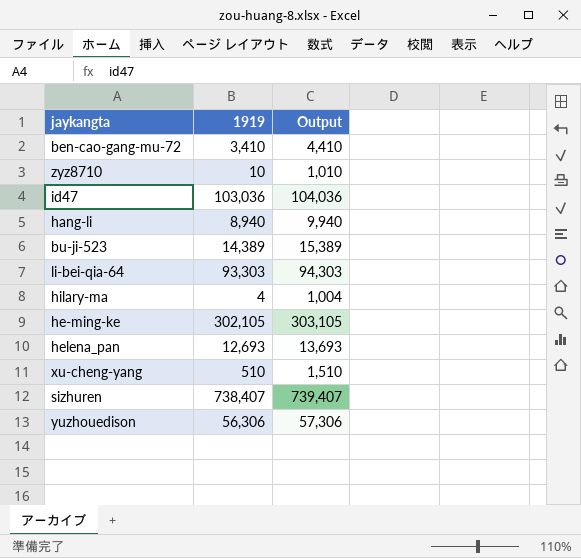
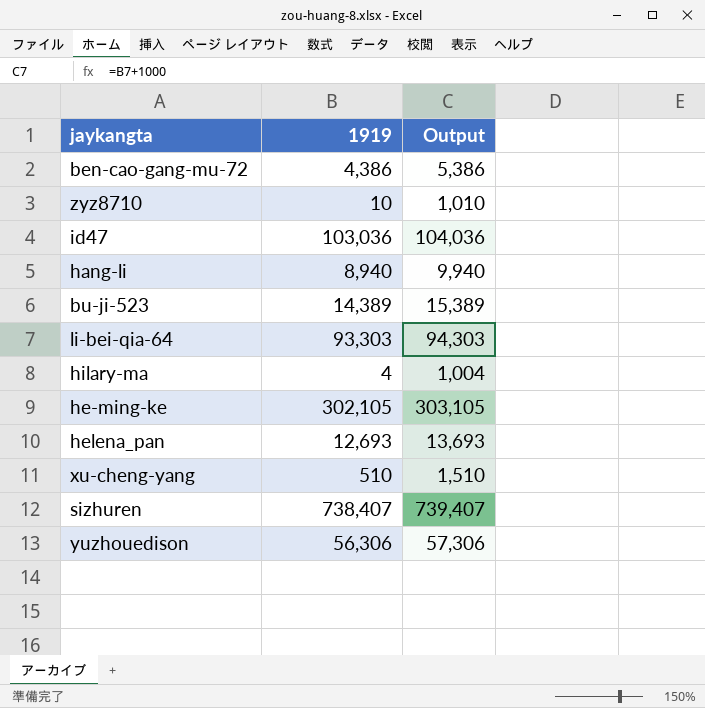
ben-cao-gang-mu-72 | 1919: 3,410 -> 4,386
ben-cao-gang-mu-72 | Output: 4,410 -> 5,386

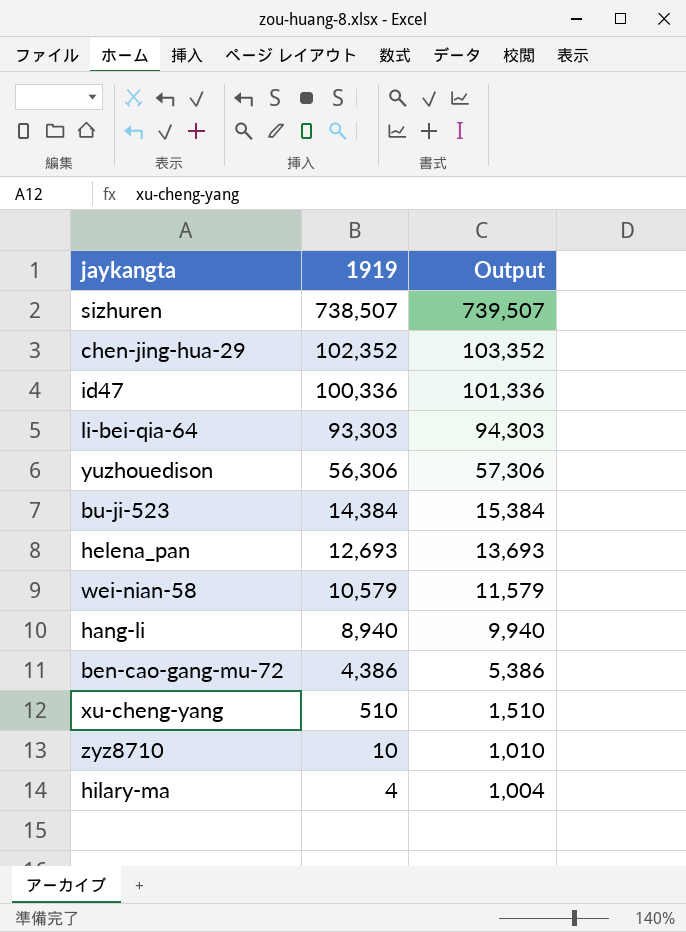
row order: none -> 1919 descending
row he-ming-ke: 302,105 | 303,105 -> none
sizhuren | 1919: 738,407 -> 738,507
sizhuren | Output: 739,407 -> 739,507
row chen-jing-hua-29: none -> 102,352 | 103,352
id47 | 1919: 103,036 -> 100,336
id47 | Output: 104,036 -> 101,336
bu-ji-523 | 1919: 14,389 -> 14,384
bu-ji-523 | Output: 15,389 -> 15,384
row wei-nian-58: none -> 10,579 | 11,579

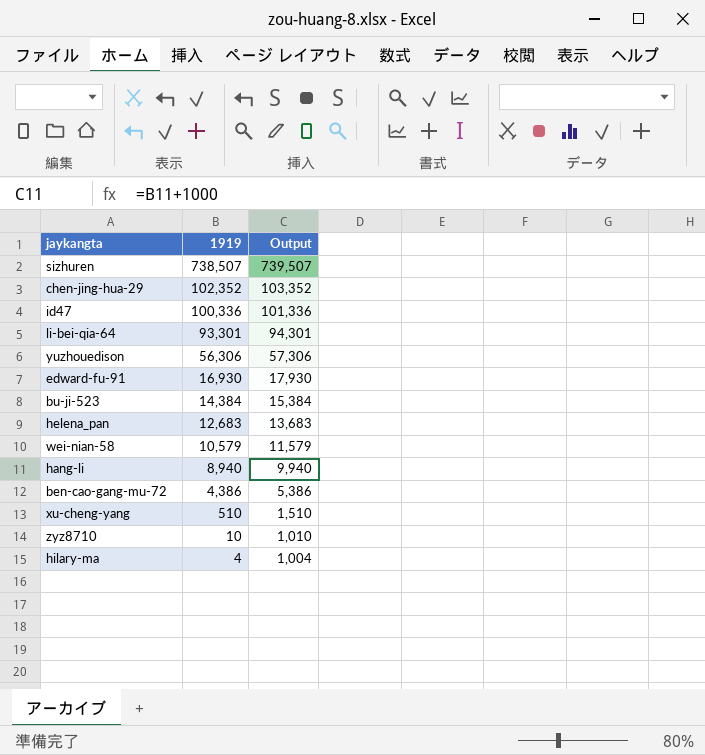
li-bei-qia-64 | 1919: 93,303 -> 93,301
li-bei-qia-64 | Output: 94,303 -> 94,301
row edward-fu-91: none -> 16,930 | 17,930
helena_pan | 1919: 12,693 -> 12,683
helena_pan | Output: 13,693 -> 13,683

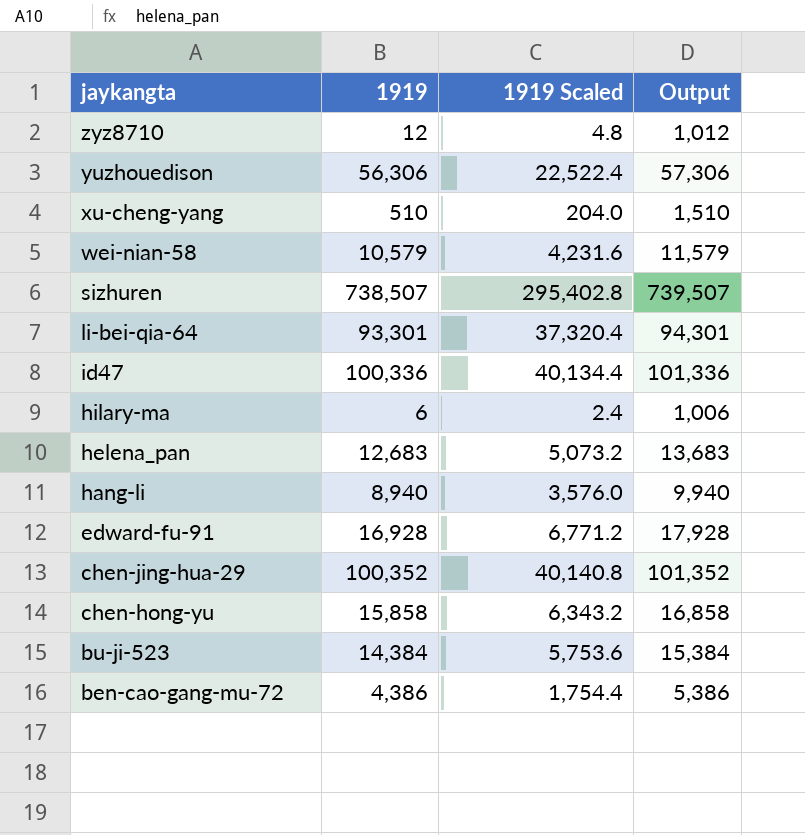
row order: 1919 descending -> jaykangta descending
column 1919 Scaled | formula: none -> [1919] * 0.4
zyz8710 | 1919: 10 -> 12
zyz8710 | Output: 1,010 -> 1,012
hilary-ma | 1919: 4 -> 6
hilary-ma | Output: 1,004 -> 1,006
edward-fu-91 | 1919: 16,930 -> 16,928
edward-fu-91 | Output: 17,930 -> 17,928
chen-jing-hua-29 | 1919: 102,352 -> 100,352
chen-jing-hua-29 | Output: 103,352 -> 101,352
row chen-hong-yu: none -> 15,858 | 6,343.2 | 16,858

